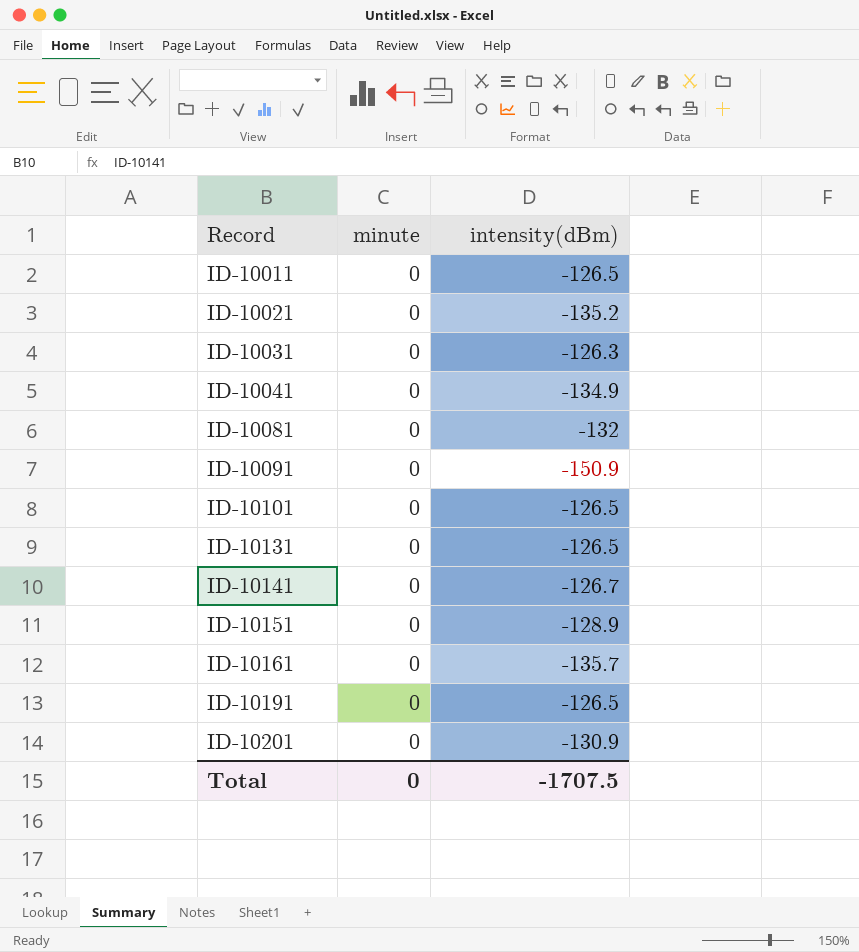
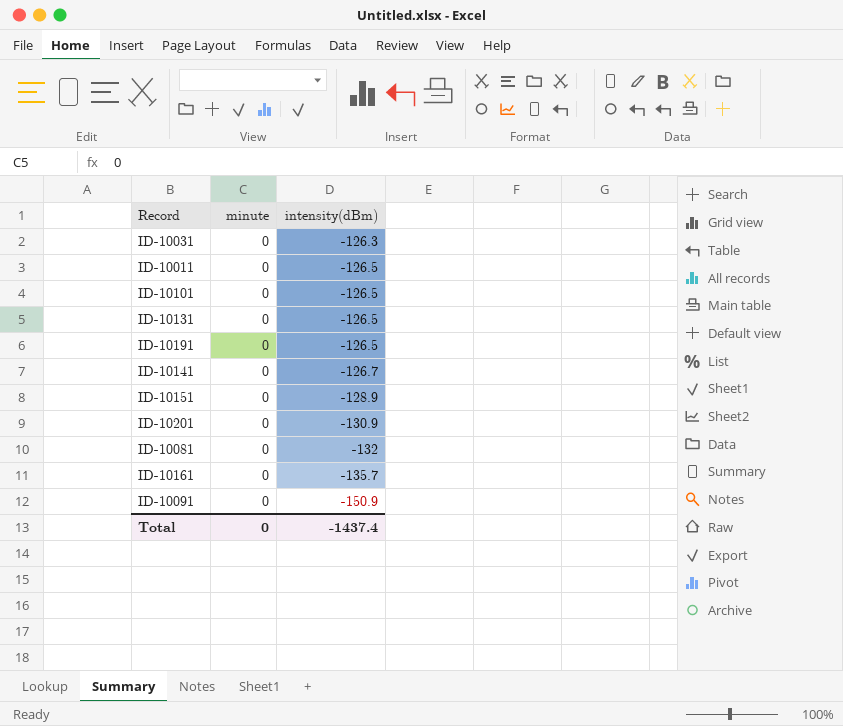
row order: Record ascending -> intensity(dBm) descending
row ID-10021: 0 | -135.2 -> none
row ID-10041: 0 | -134.9 -> none
Total | intensity(dBm): -1707.5 -> -1437.4

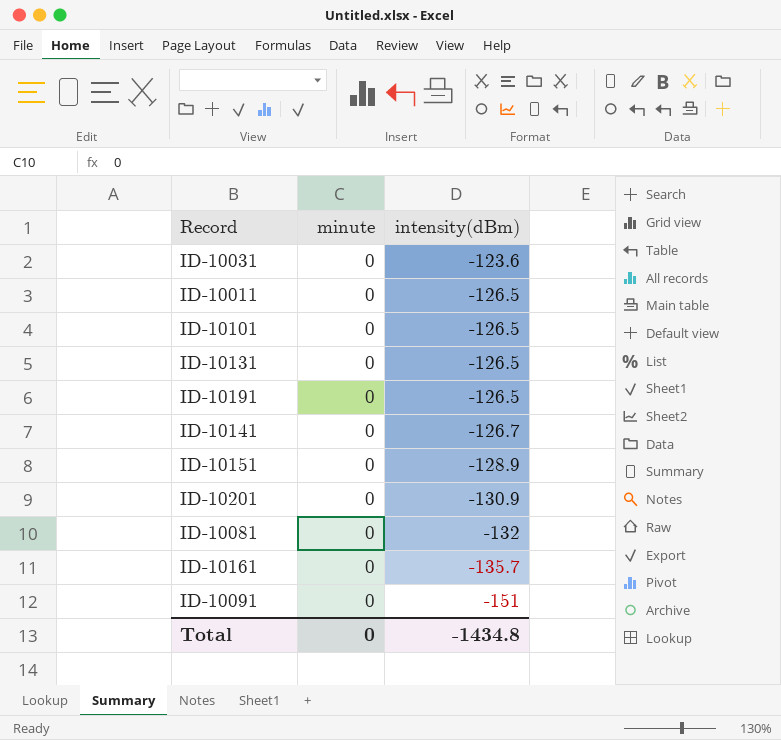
ID-10031 | intensity(dBm): -126.3 -> -123.6
ID-10091 | intensity(dBm): -150.9 -> -151
Total | intensity(dBm): -1437.4 -> -1434.8

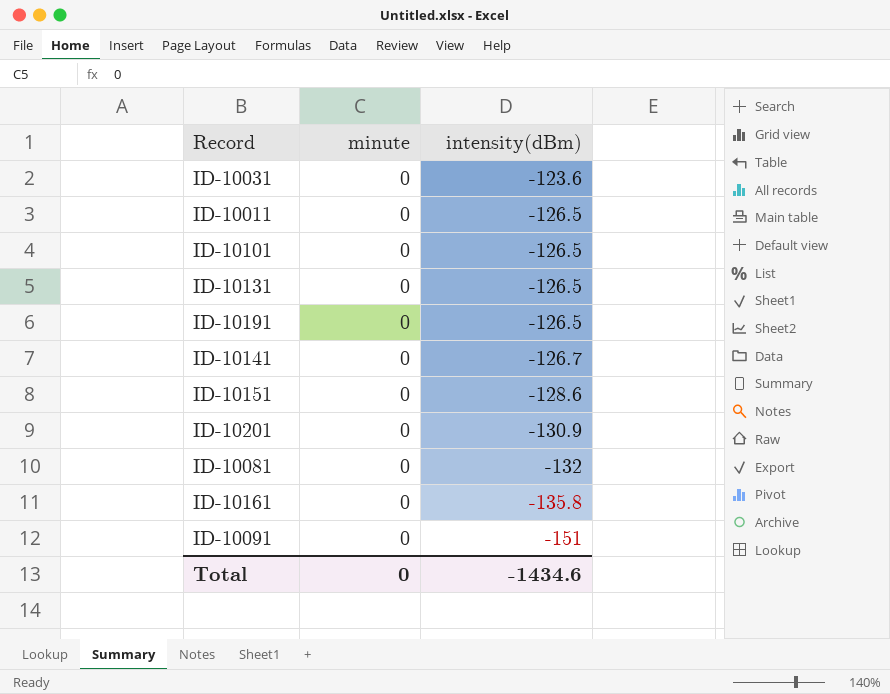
ID-10151 | intensity(dBm): -128.9 -> -128.6
ID-10161 | intensity(dBm): -135.7 -> -135.8
Total | intensity(dBm): -1434.8 -> -1434.6

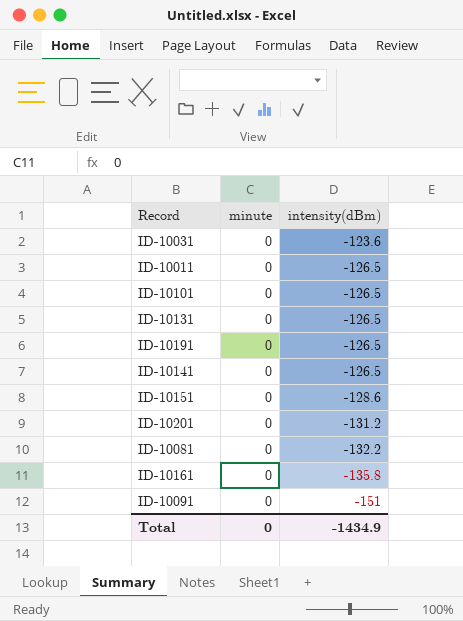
ID-10141 | intensity(dBm): -126.7 -> -126.5
ID-10201 | intensity(dBm): -130.9 -> -131.2
ID-10081 | intensity(dBm): -132 -> -132.2
Total | intensity(dBm): -1434.6 -> -1434.9

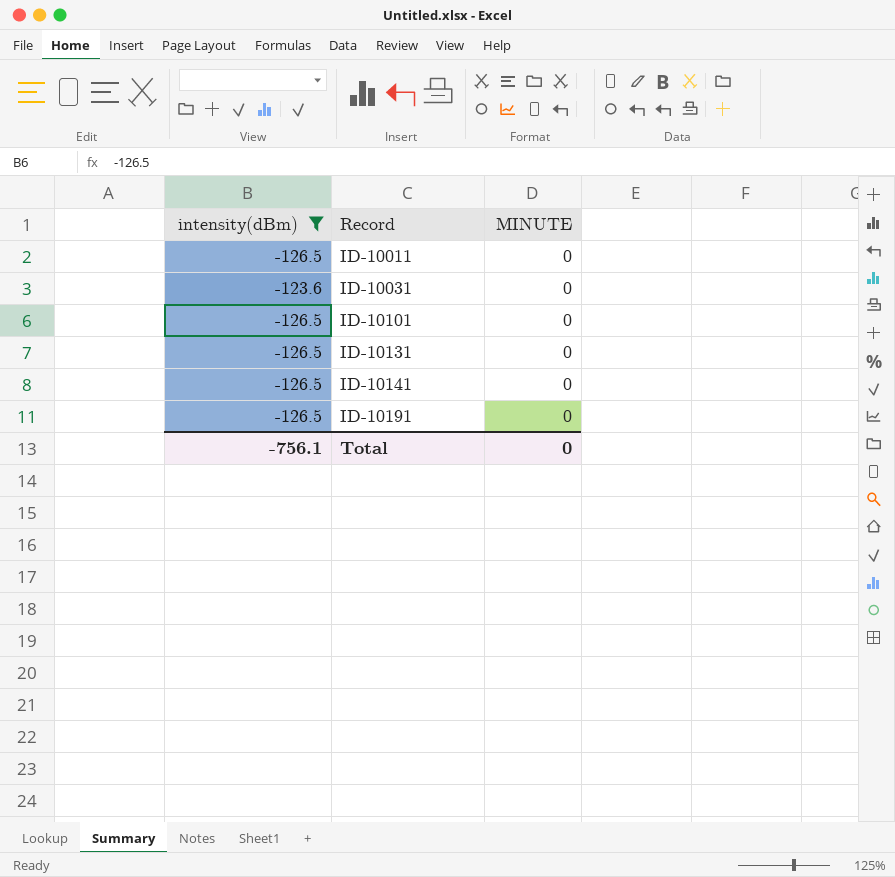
filter: none -> intensity(dBm) >= -126.5
row order: intensity(dBm) descending -> Record ascending
column intensity(dBm) | position: 3 -> 1
column name: minute -> MINUTE
Total | intensity(dBm): -1434.9 -> -756.1

